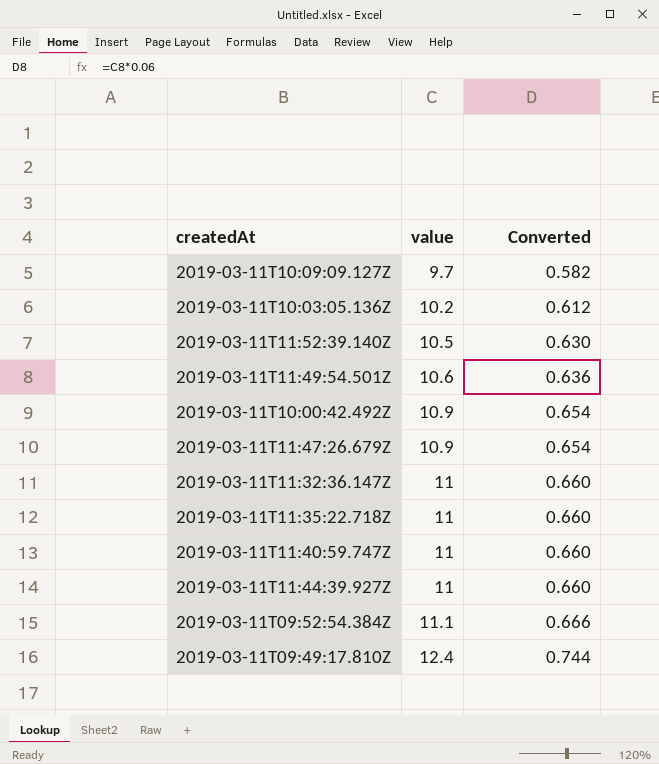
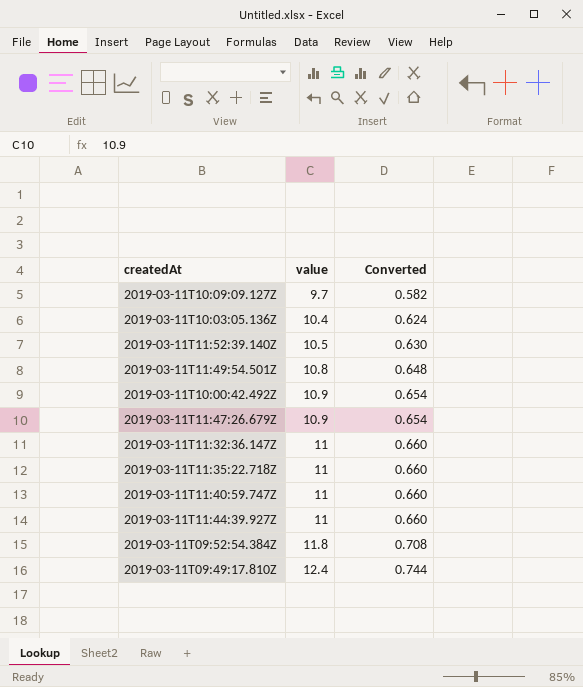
2019-03-11T10:03:05.136Z | value: 10.2 -> 10.4
2019-03-11T10:03:05.136Z | Converted: 0.612 -> 0.624
2019-03-11T11:49:54.501Z | value: 10.6 -> 10.8
2019-03-11T11:49:54.501Z | Converted: 0.636 -> 0.648
2019-03-11T09:52:54.384Z | value: 11.1 -> 11.8
2019-03-11T09:52:54.384Z | Converted: 0.666 -> 0.708

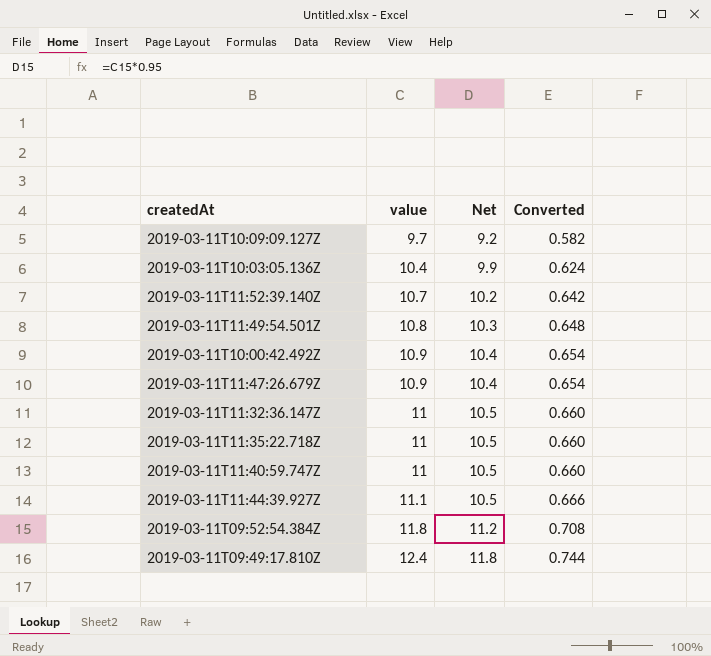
column Net | formula: none -> [value] * 0.95
2019-03-11T11:52:39.140Z | value: 10.5 -> 10.7
2019-03-11T11:52:39.140Z | Converted: 0.630 -> 0.642
2019-03-11T11:44:39.927Z | value: 11 -> 11.1
2019-03-11T11:44:39.927Z | Converted: 0.660 -> 0.666

